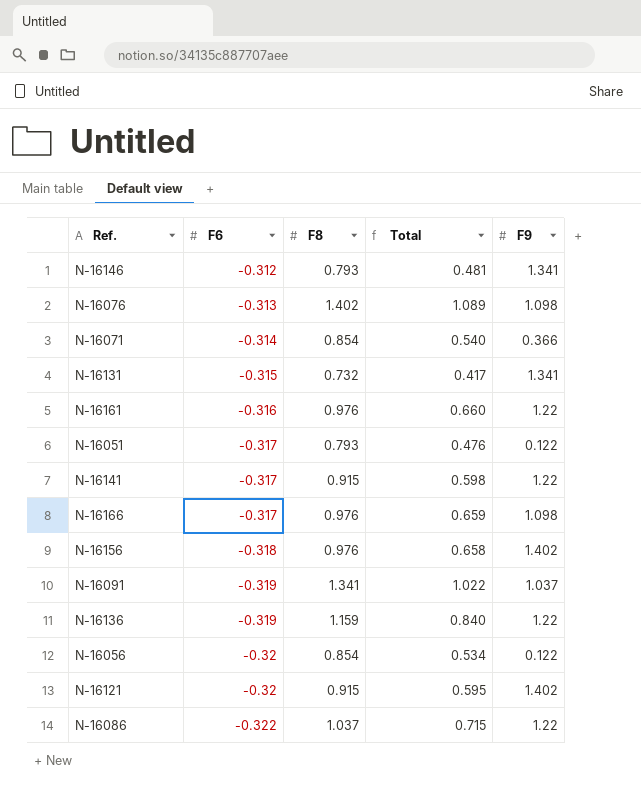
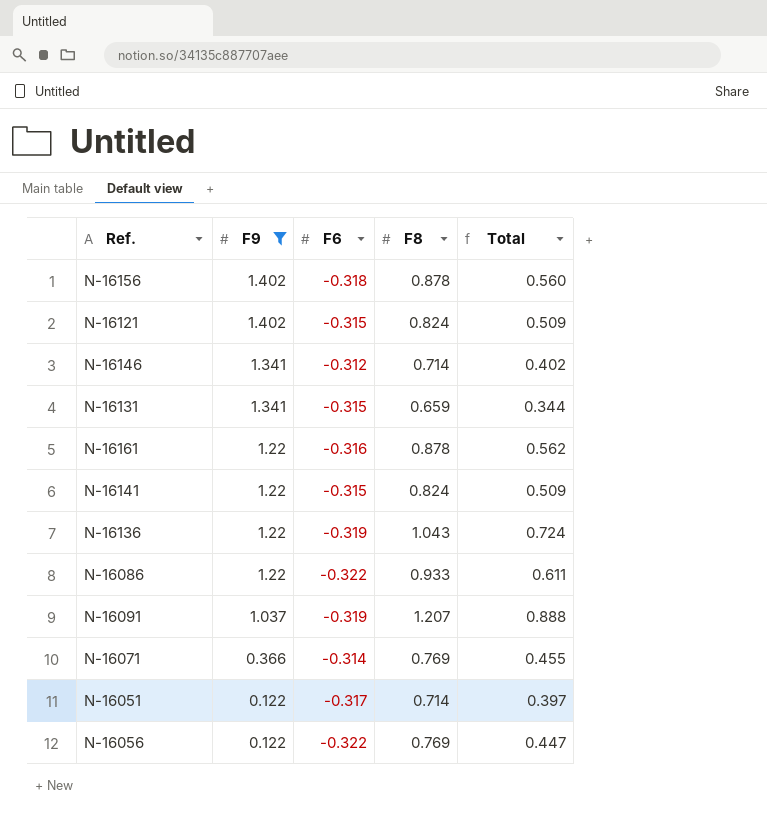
filter: none -> F9 != 1.098
row order: F6 descending -> F9 descending
column F9 | position: 5 -> 2
N-16156 | F8: 0.976 -> 0.878
N-16156 | Total: 0.658 -> 0.560
N-16121 | F6: -0.32 -> -0.315
N-16121 | F8: 0.915 -> 0.824
N-16121 | Total: 0.595 -> 0.509
N-16146 | F8: 0.793 -> 0.714
N-16146 | Total: 0.481 -> 0.402
N-16131 | F8: 0.732 -> 0.659
N-16131 | Total: 0.417 -> 0.344
N-16161 | F8: 0.976 -> 0.878
N-16161 | Total: 0.660 -> 0.562
N-16141 | F6: -0.317 -> -0.315
N-16141 | F8: 0.915 -> 0.824
N-16141 | Total: 0.598 -> 0.509
N-16136 | F8: 1.159 -> 1.043
N-16136 | Total: 0.840 -> 0.724
N-16086 | F8: 1.037 -> 0.933
N-16086 | Total: 0.715 -> 0.611
N-16091 | F8: 1.341 -> 1.207
N-16091 | Total: 1.022 -> 0.888
N-16071 | F8: 0.854 -> 0.769
N-16071 | Total: 0.540 -> 0.455
N-16051 | F8: 0.793 -> 0.714
N-16051 | Total: 0.476 -> 0.397
N-16056 | F6: -0.32 -> -0.322
N-16056 | F8: 0.854 -> 0.769
N-16056 | Total: 0.534 -> 0.447

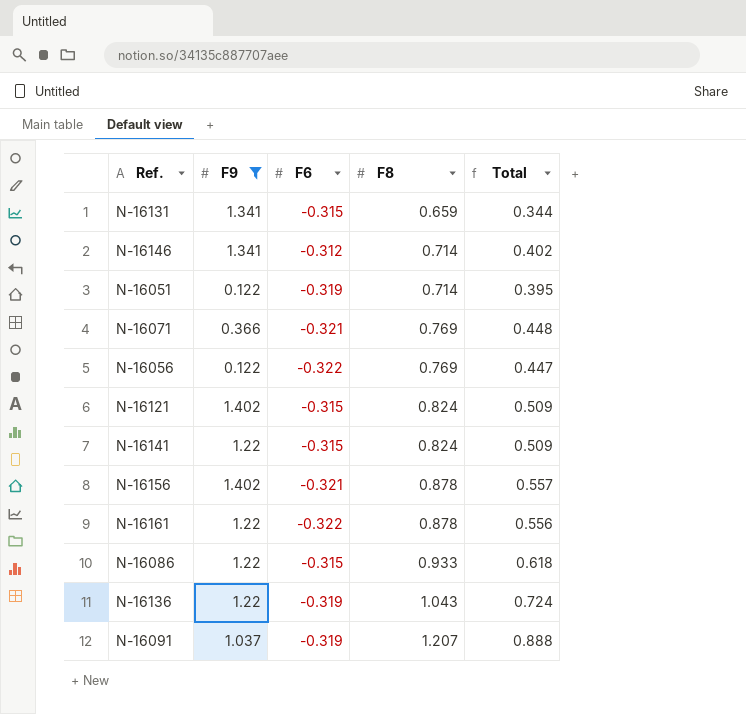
row order: F9 descending -> F8 ascending
N-16051 | F6: -0.317 -> -0.319
N-16051 | Total: 0.397 -> 0.395
N-16071 | F6: -0.314 -> -0.321
N-16071 | Total: 0.455 -> 0.448
N-16156 | F6: -0.318 -> -0.321
N-16156 | Total: 0.560 -> 0.557
N-16161 | F6: -0.316 -> -0.322
N-16161 | Total: 0.562 -> 0.556
N-16086 | F6: -0.322 -> -0.315
N-16086 | Total: 0.611 -> 0.618

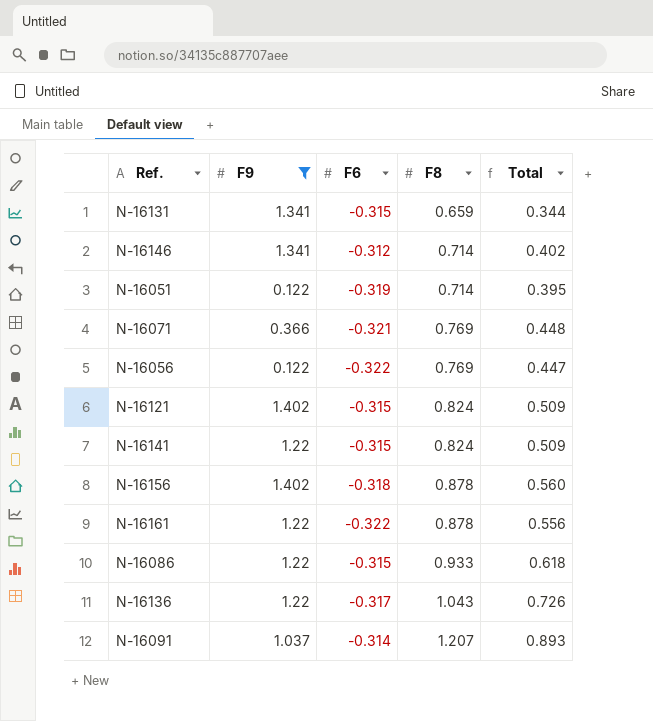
N-16156 | F6: -0.321 -> -0.318
N-16156 | Total: 0.557 -> 0.560
N-16136 | F6: -0.319 -> -0.317
N-16136 | Total: 0.724 -> 0.726
N-16091 | F6: -0.319 -> -0.314
N-16091 | Total: 0.888 -> 0.893

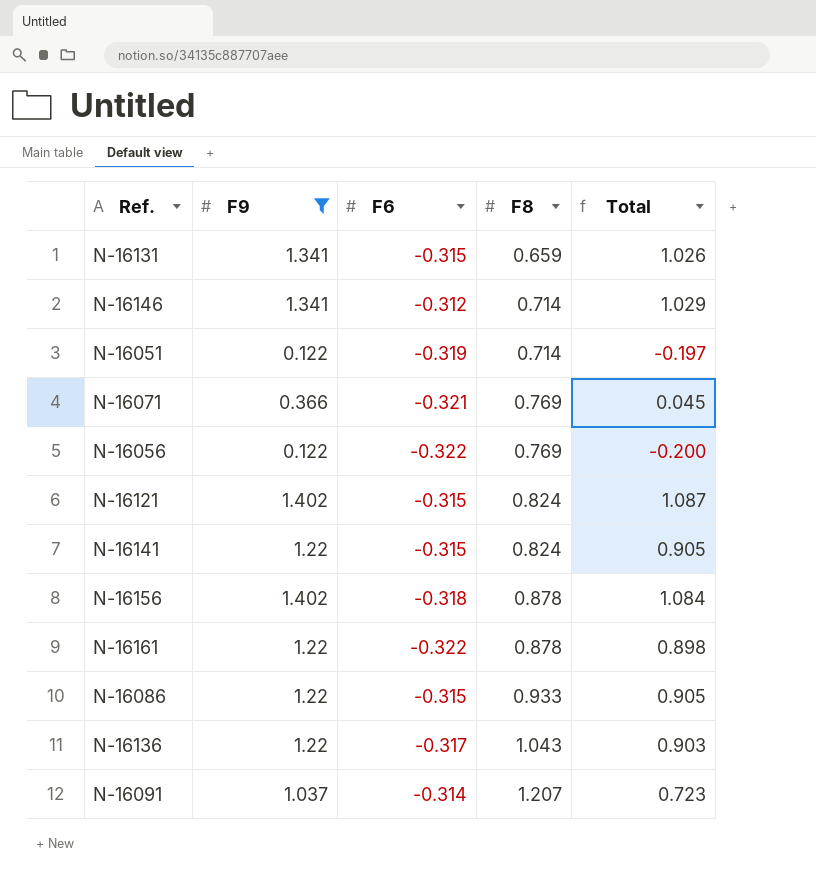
column Total | formula: [F6] + [F8] -> [F9] + [F6]

